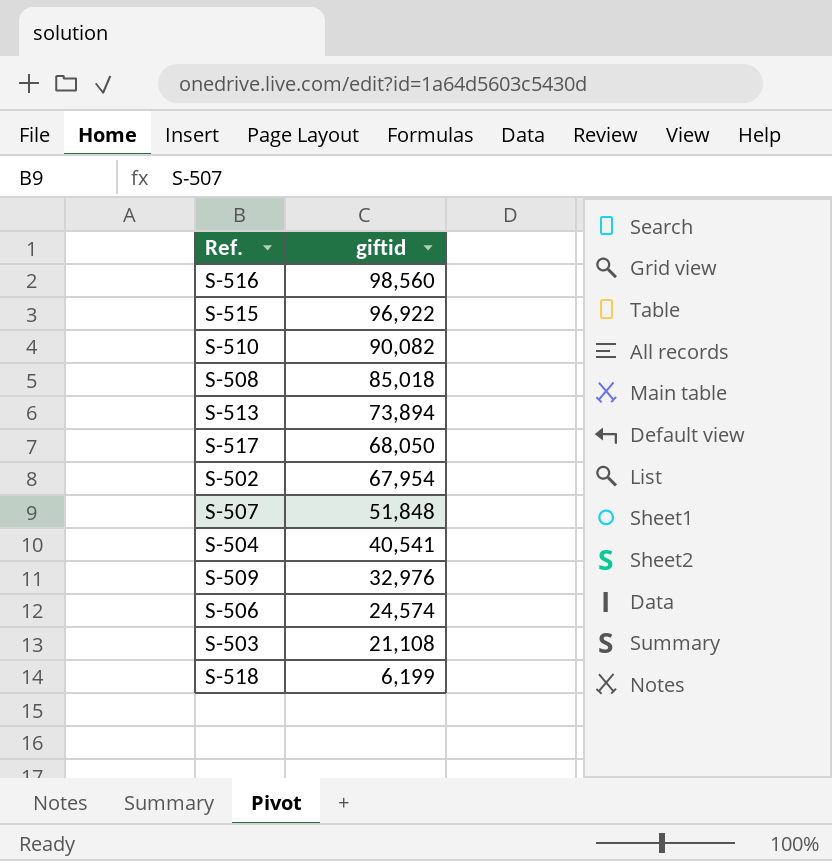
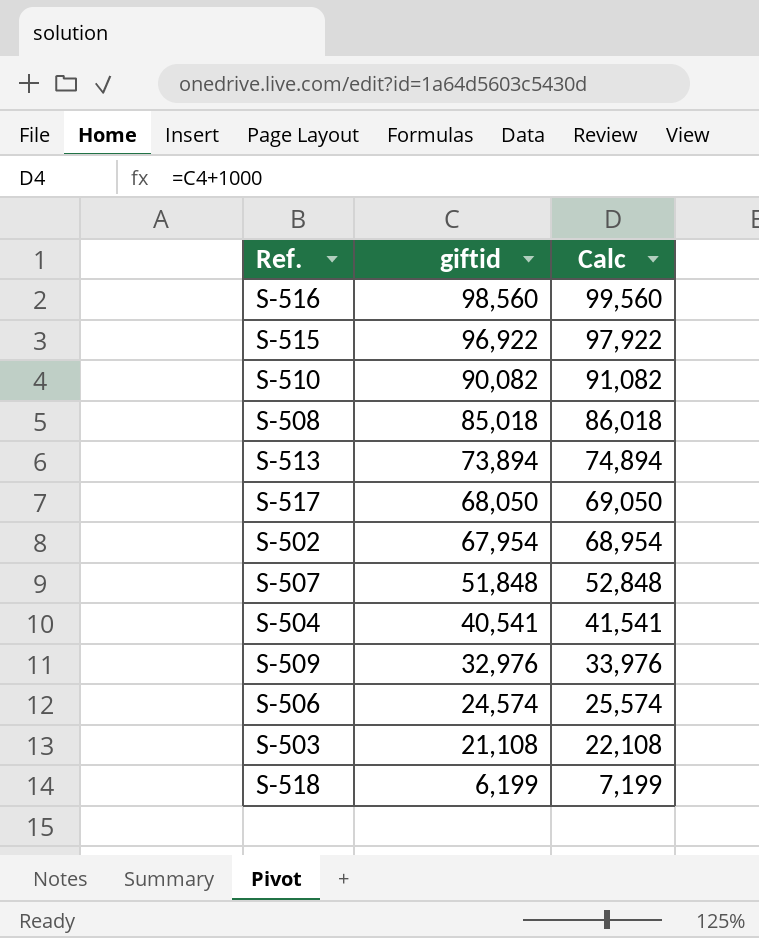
column Calc | formula: none -> [giftid] + 1000

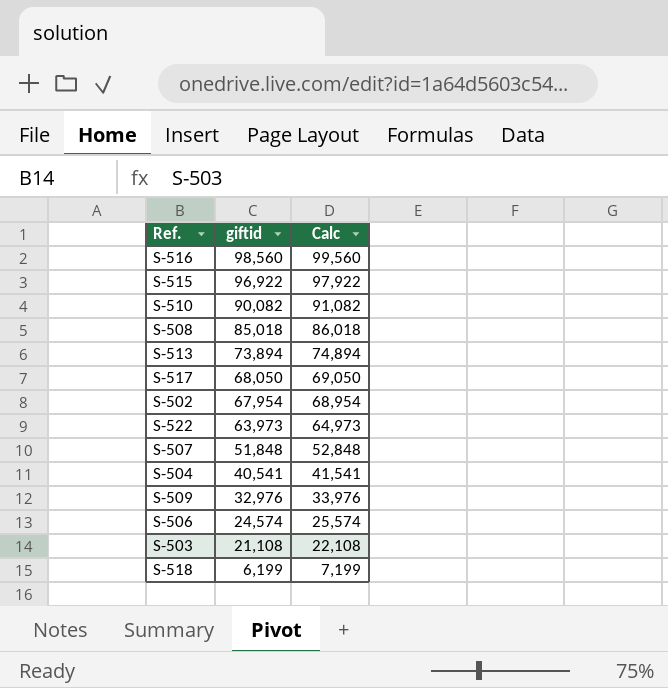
row S-522: none -> 63,973 | 64,973

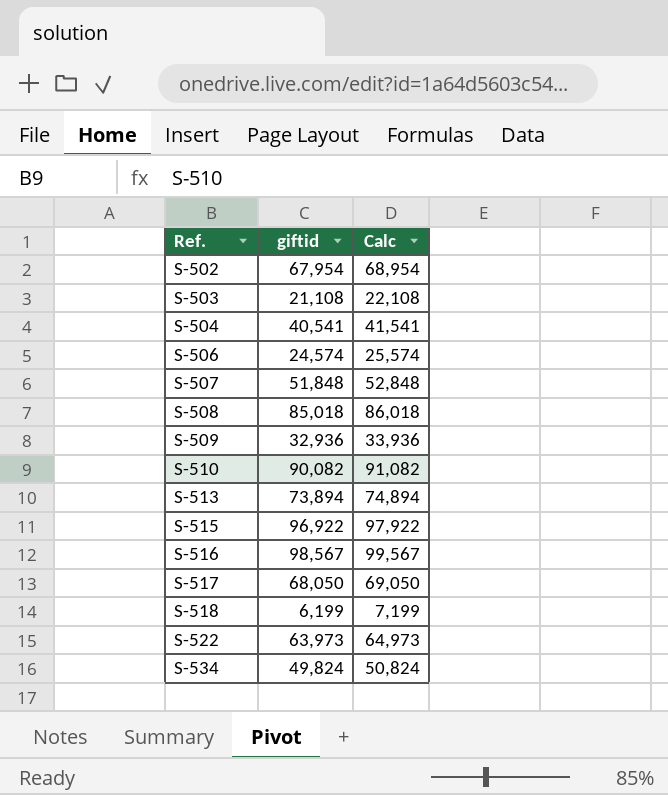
row order: giftid descending -> Ref. ascending
S-509 | giftid: 32,976 -> 32,936
S-509 | Calc: 33,976 -> 33,936
S-516 | giftid: 98,560 -> 98,567
S-516 | Calc: 99,560 -> 99,567
row S-534: none -> 49,824 | 50,824

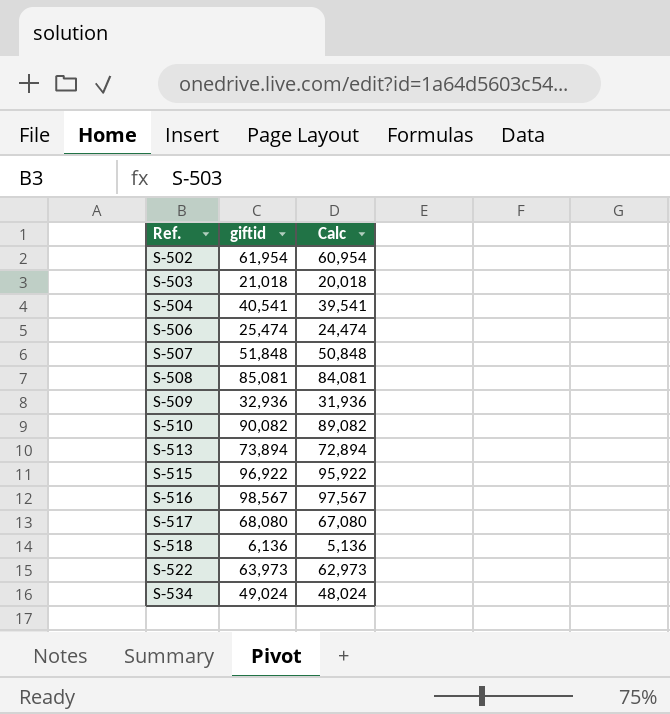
column Calc | formula: [giftid] + 1000 -> [giftid] - 1000
S-502 | giftid: 67,954 -> 61,954
S-503 | giftid: 21,108 -> 21,018
S-506 | giftid: 24,574 -> 25,474
S-508 | giftid: 85,018 -> 85,081
S-517 | giftid: 68,050 -> 68,080
S-518 | giftid: 6,199 -> 6,136
S-534 | giftid: 49,824 -> 49,024

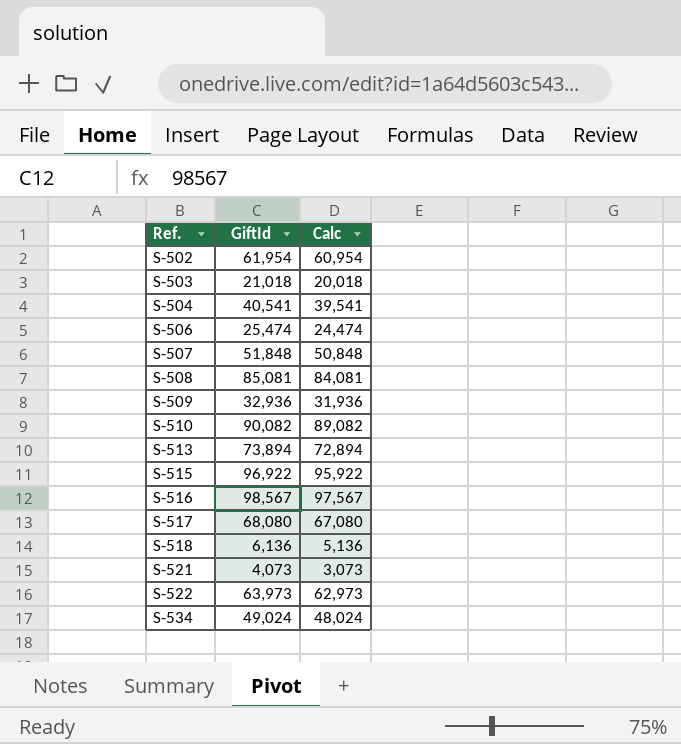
column name: giftid -> GiftId
row S-521: none -> 4,073 | 3,073

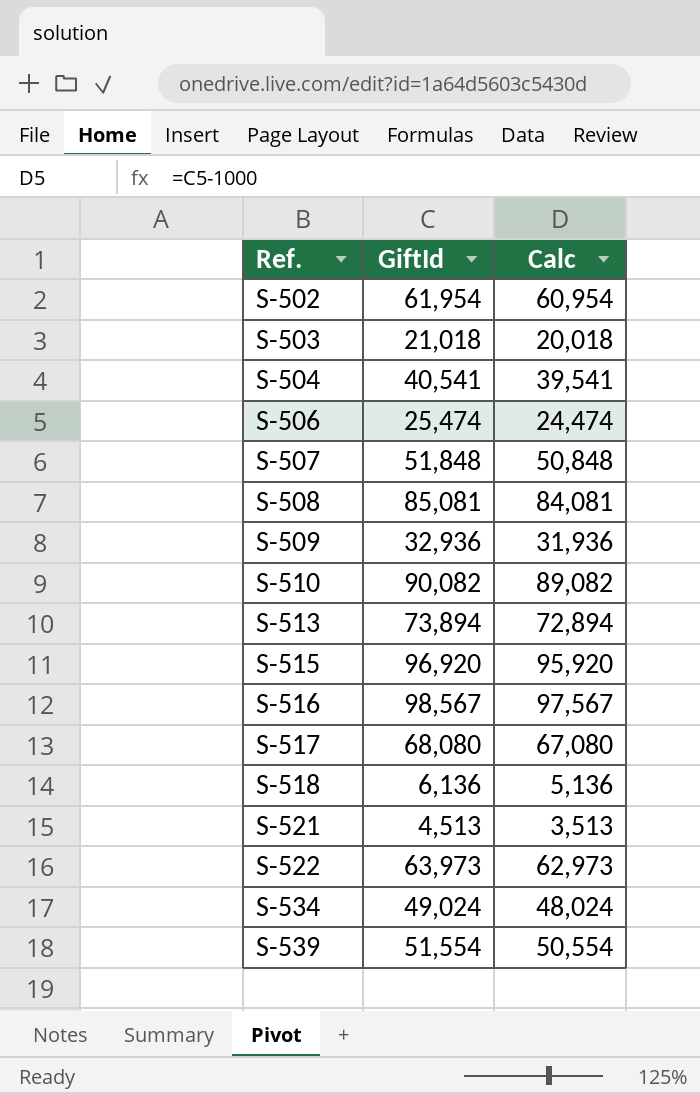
S-515 | GiftId: 96,922 -> 96,920
S-515 | Calc: 95,922 -> 95,920
S-521 | GiftId: 4,073 -> 4,513
S-521 | Calc: 3,073 -> 3,513
row S-539: none -> 51,554 | 50,554

